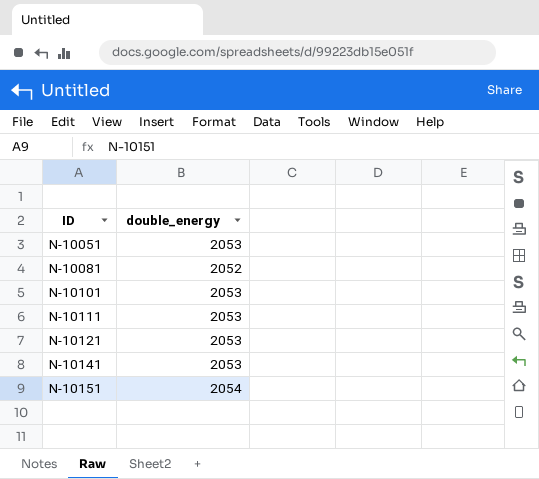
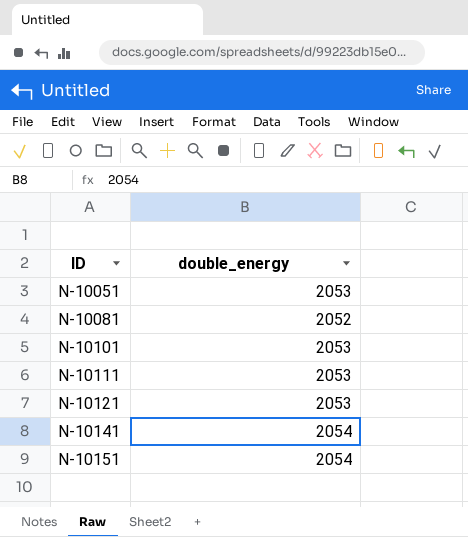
N-10141 | double_energy: 2053 -> 2054

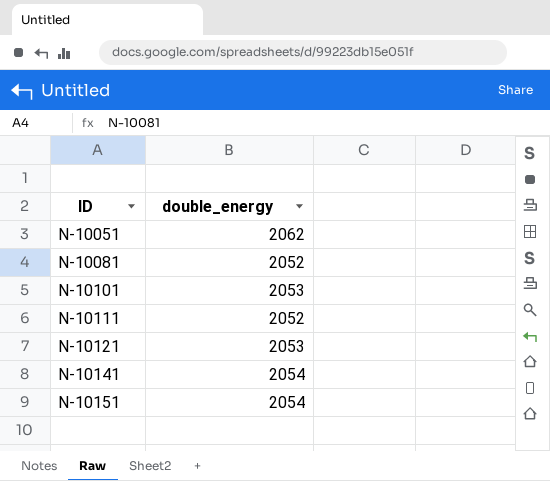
N-10051 | double_energy: 2053 -> 2062
N-10111 | double_energy: 2053 -> 2052

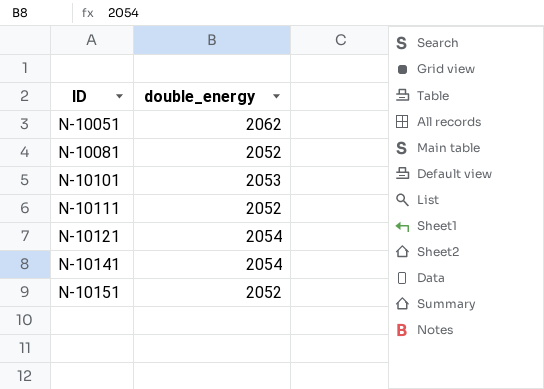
N-10121 | double_energy: 2053 -> 2054
N-10151 | double_energy: 2054 -> 2052

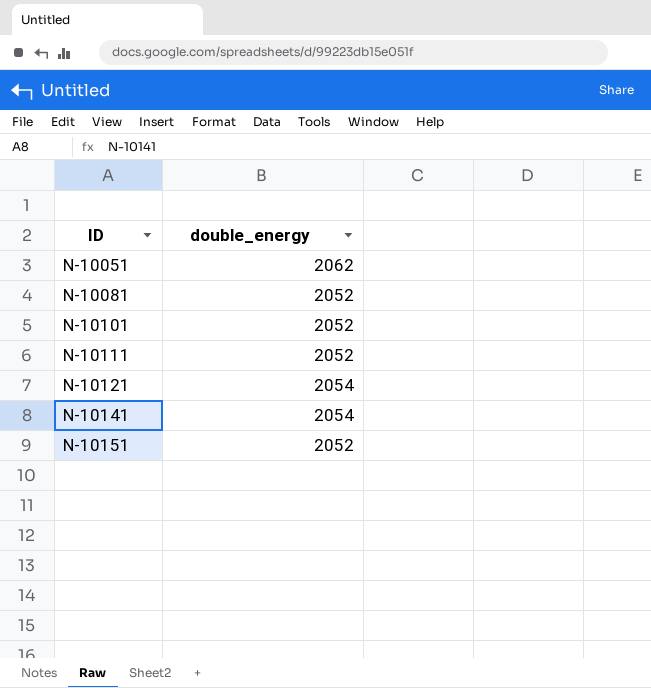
N-10101 | double_energy: 2053 -> 2052

